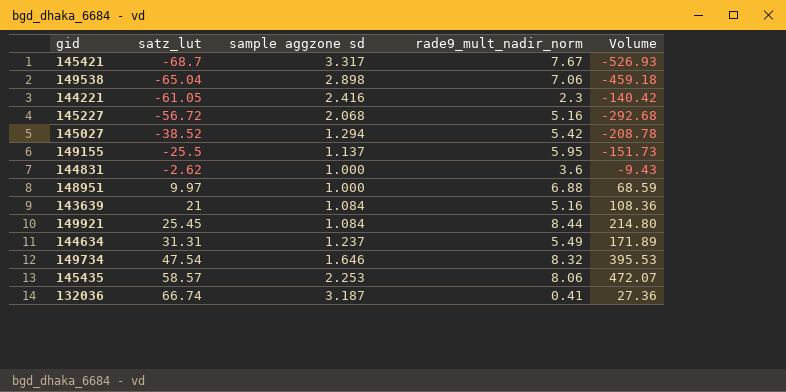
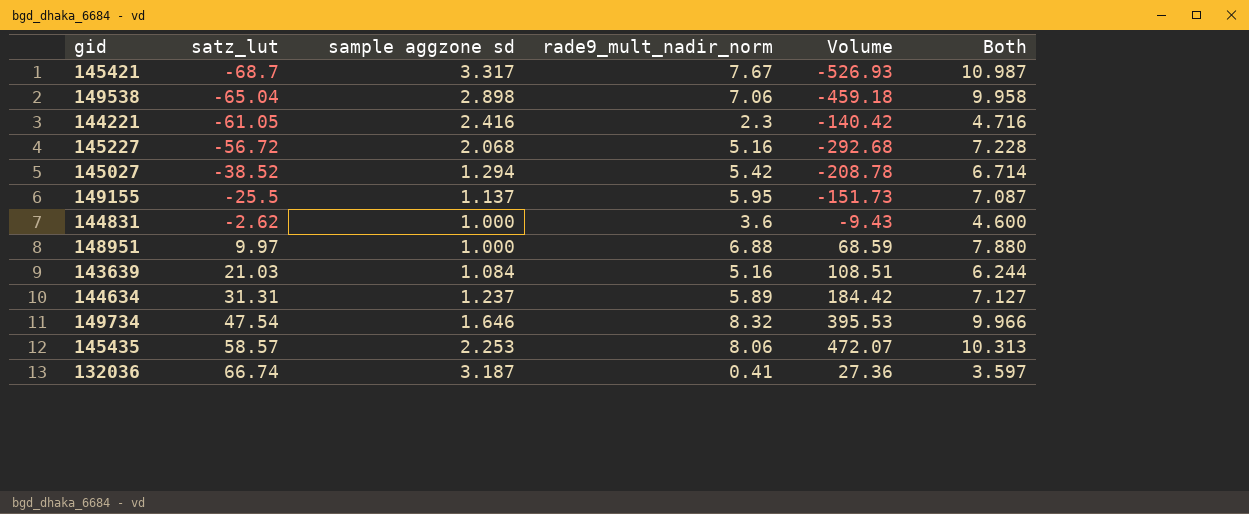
column Both | formula: none -> [sample aggzone sd] + [rade9_mult_nadir_norm]
row 149921: 25.45 | 1.084 | 8.44 | 214.80 -> none
143639 | satz_lut: 21 -> 21.03
143639 | Volume: 108.36 -> 108.51
144634 | rade9_mult_nadir_norm: 5.49 -> 5.89
144634 | Volume: 171.89 -> 184.42

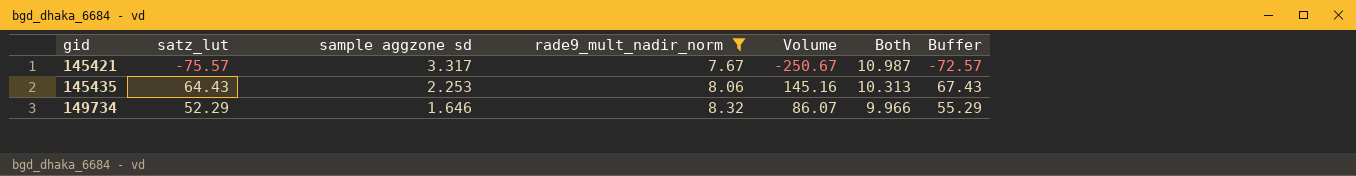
filter: none -> rade9_mult_nadir_norm >= 7.67
row order: satz_lut ascending -> gid ascending
column Volume | formula: [satz_lut] * [rade9_mult_nadir_norm] -> [satz_lut] * [sample aggzone sd]
column Buffer | formula: none -> [satz_lut] + 3
145421 | satz_lut: -68.7 -> -75.57
145435 | satz_lut: 58.57 -> 64.43
149734 | satz_lut: 47.54 -> 52.29

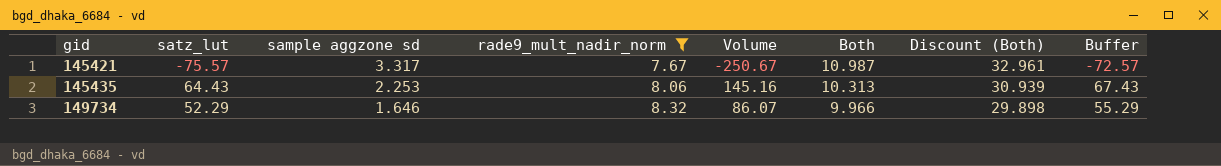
column Discount (Both) | formula: none -> [Both] * 3

